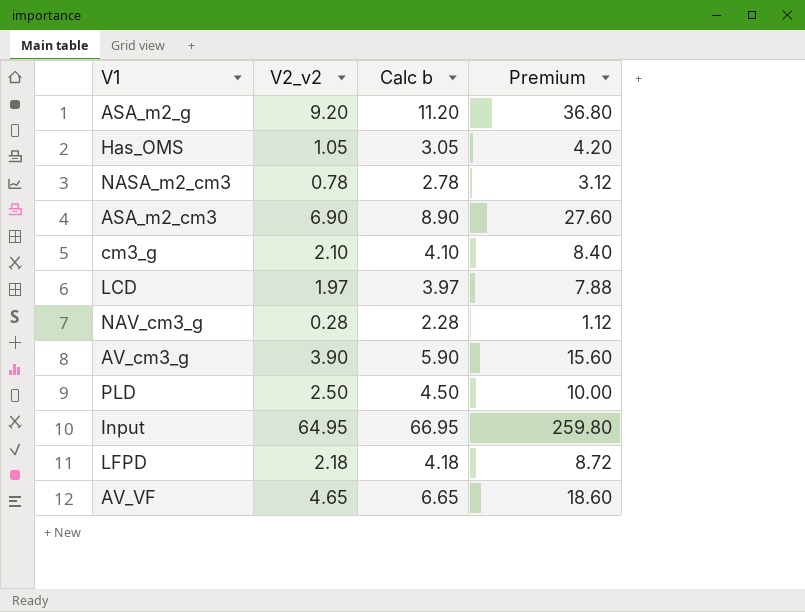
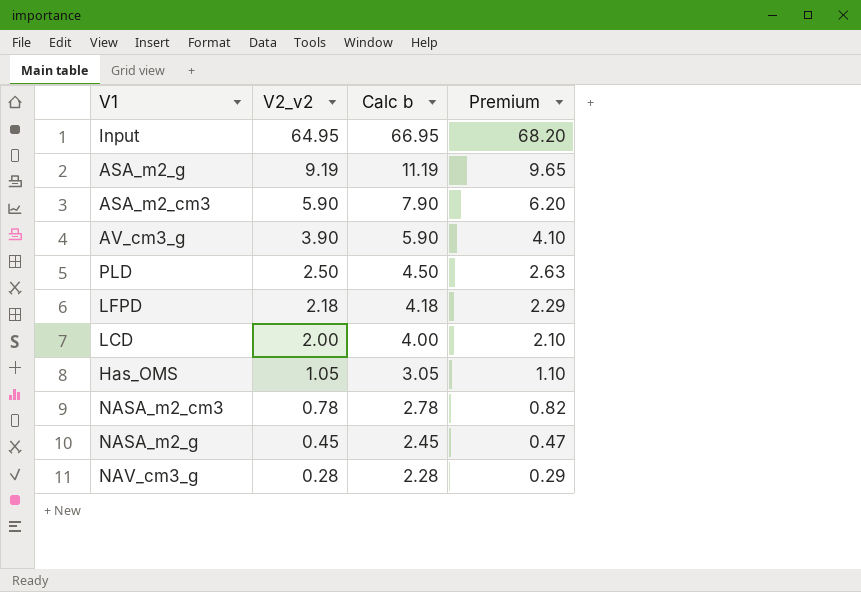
row order: none -> V2_v2 descending
column Premium | formula: [V2_v2] * 4 -> [V2_v2] * 1.05
row cm3_g: 2.10 | 4.10 | 8.40 -> none
row AV_VF: 4.65 | 6.65 | 18.60 -> none
ASA_m2_g | V2_v2: 9.20 -> 9.19
ASA_m2_g | Calc b: 11.20 -> 11.19
ASA_m2_cm3 | V2_v2: 6.90 -> 5.90
ASA_m2_cm3 | Calc b: 8.90 -> 7.90
LCD | V2_v2: 1.97 -> 2.00
LCD | Calc b: 3.97 -> 4.00
row NASA_m2_g: none -> 0.45 | 2.45 | 0.47

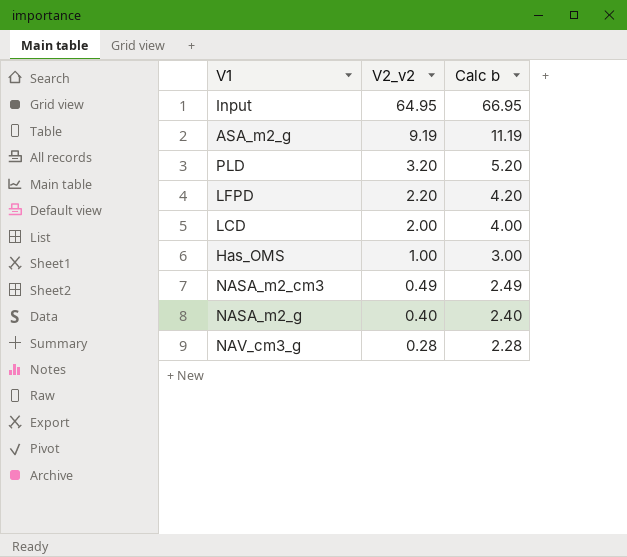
column Premium | formula: [V2_v2] * 1.05 -> none
row ASA_m2_cm3: 5.90 | 7.90 | 6.20 -> none
row AV_cm3_g: 3.90 | 5.90 | 4.10 -> none
PLD | V2_v2: 2.50 -> 3.20
PLD | Calc b: 4.50 -> 5.20
LFPD | V2_v2: 2.18 -> 2.20
LFPD | Calc b: 4.18 -> 4.20
Has_OMS | V2_v2: 1.05 -> 1.00
Has_OMS | Calc b: 3.05 -> 3.00
NASA_m2_cm3 | V2_v2: 0.78 -> 0.49
NASA_m2_cm3 | Calc b: 2.78 -> 2.49
NASA_m2_g | V2_v2: 0.45 -> 0.40
NASA_m2_g | Calc b: 2.45 -> 2.40

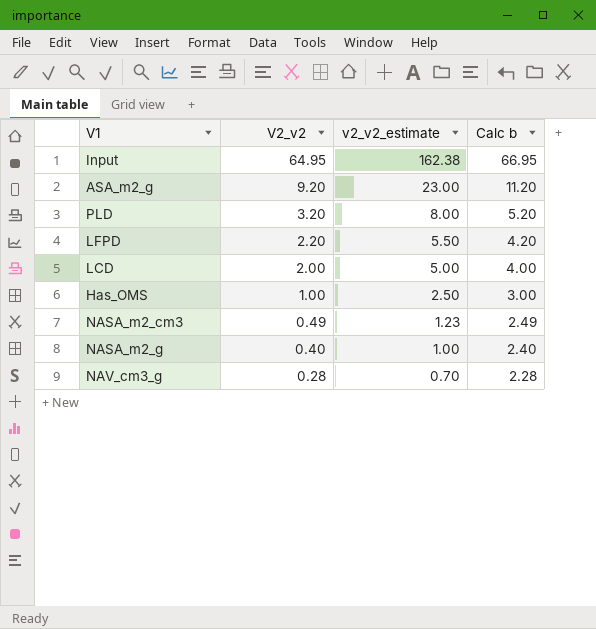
column v2_v2_estimate | formula: none -> [V2_v2] * 2.5
ASA_m2_g | V2_v2: 9.19 -> 9.20
ASA_m2_g | Calc b: 11.19 -> 11.20

